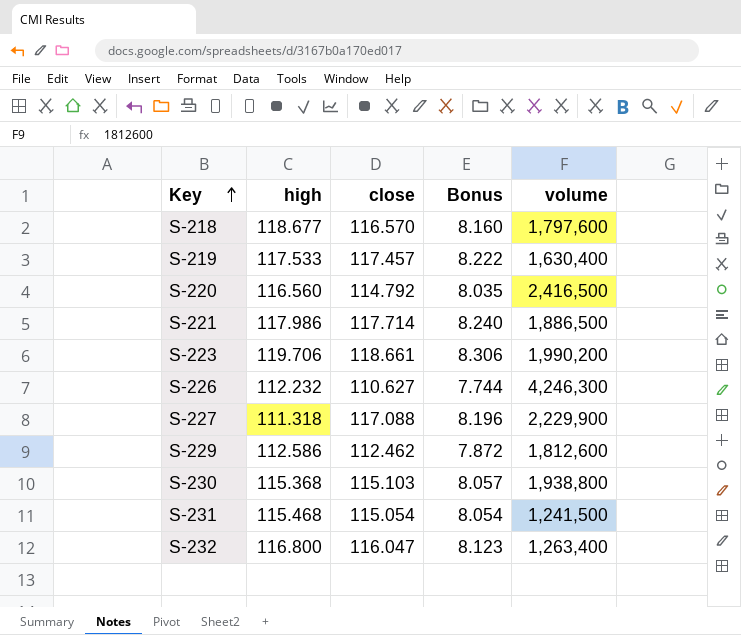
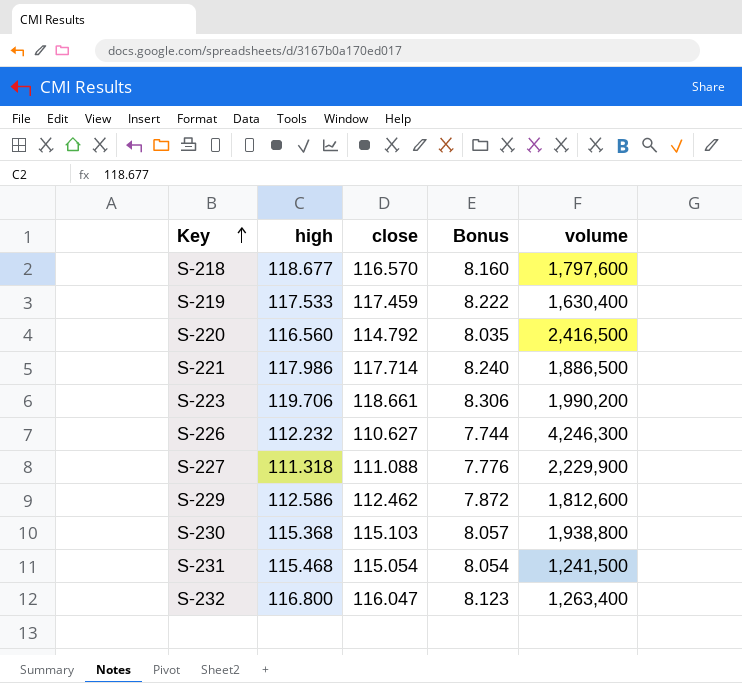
S-219 | close: 117.457 -> 117.459
S-227 | close: 117.088 -> 111.088
S-227 | Bonus: 8.196 -> 7.776

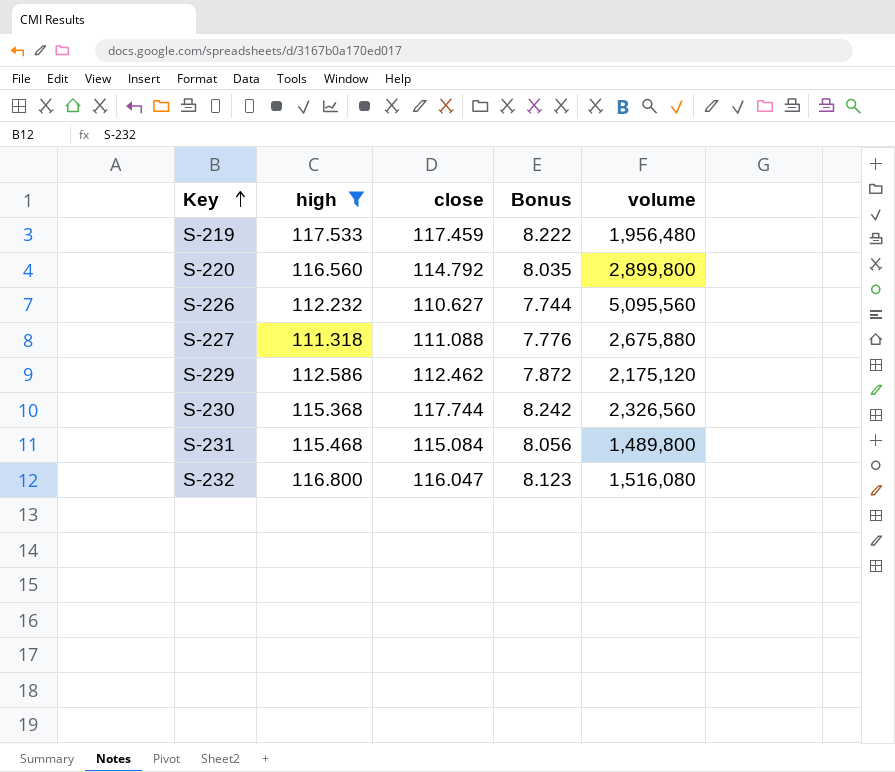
filter: none -> high <= 117.533
S-219 | volume: 1,630,400 -> 1,956,480
S-220 | volume: 2,416,500 -> 2,899,800
S-226 | volume: 4,246,300 -> 5,095,560
S-227 | volume: 2,229,900 -> 2,675,880
S-229 | volume: 1,812,600 -> 2,175,120
S-230 | close: 115.103 -> 117.744
S-230 | Bonus: 8.057 -> 8.242
S-230 | volume: 1,938,800 -> 2,326,560
S-231 | close: 115.054 -> 115.084
S-231 | Bonus: 8.054 -> 8.056
S-231 | volume: 1,241,500 -> 1,489,800
S-232 | volume: 1,263,400 -> 1,516,080

